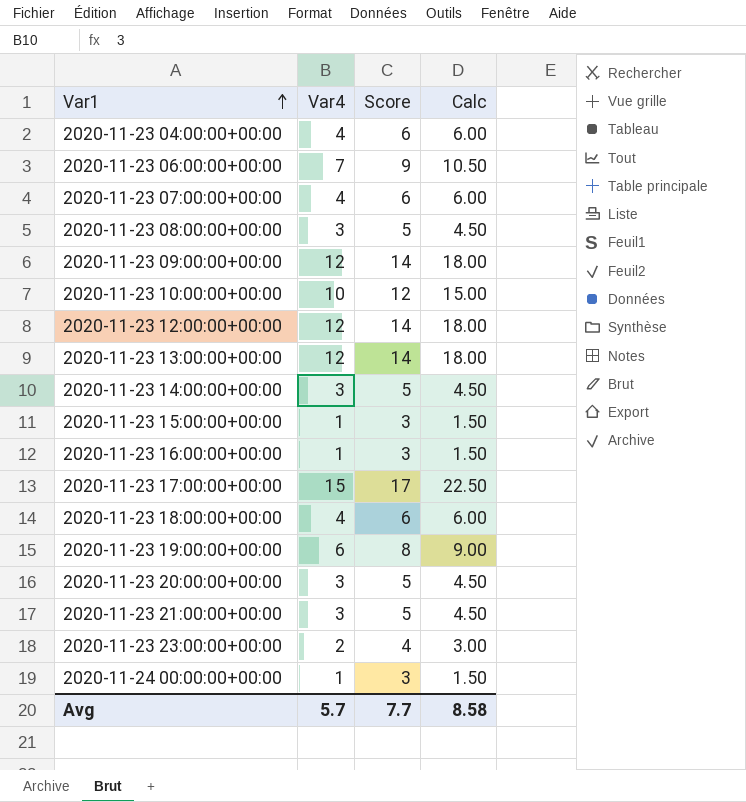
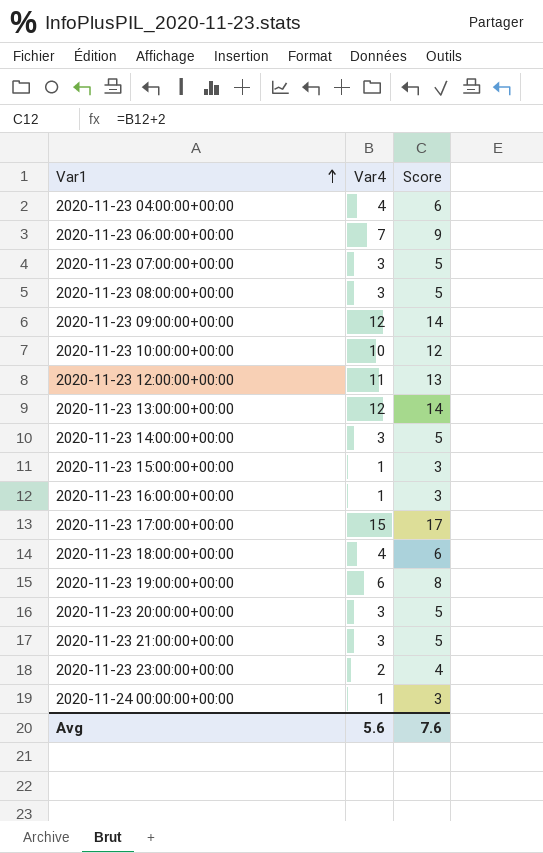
column Calc | formula: [Var4] * 1.5 -> none
2020-11-23 07:00:00+00:00 | Var4: 4 -> 3
2020-11-23 07:00:00+00:00 | Score: 6 -> 5
2020-11-23 12:00:00+00:00 | Var4: 12 -> 11
2020-11-23 12:00:00+00:00 | Score: 14 -> 13
Avg | Var4: 5.7 -> 5.6
Avg | Score: 7.7 -> 7.6

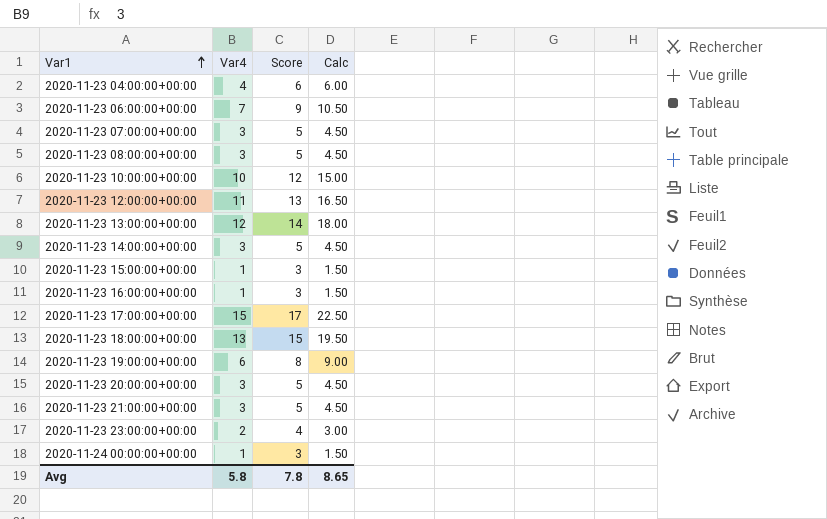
column Calc | formula: none -> [Var4] * 1.5
row 2020-11-23 09:00:00+00:00: 12 | 14 -> none
2020-11-23 18:00:00+00:00 | Var4: 4 -> 13
2020-11-23 18:00:00+00:00 | Score: 6 -> 15
Avg | Var4: 5.6 -> 5.8
Avg | Score: 7.6 -> 7.8

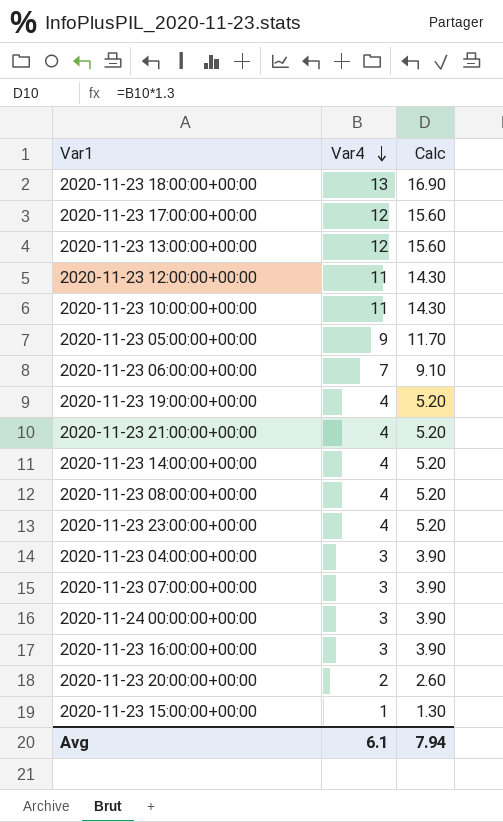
row order: Var1 ascending -> Var4 descending
column Score | formula: [Var4] + 2 -> none
column Calc | formula: [Var4] * 1.5 -> [Var4] * 1.3
2020-11-23 17:00:00+00:00 | Var4: 15 -> 12
2020-11-23 10:00:00+00:00 | Var4: 10 -> 11
row 2020-11-23 05:00:00+00:00: none -> 9 | 11.70
2020-11-23 19:00:00+00:00 | Var4: 6 -> 4
2020-11-23 21:00:00+00:00 | Var4: 3 -> 4
2020-11-23 14:00:00+00:00 | Var4: 3 -> 4
2020-11-23 08:00:00+00:00 | Var4: 3 -> 4
2020-11-23 23:00:00+00:00 | Var4: 2 -> 4
2020-11-23 04:00:00+00:00 | Var4: 4 -> 3
2020-11-24 00:00:00+00:00 | Var4: 1 -> 3
2020-11-23 16:00:00+00:00 | Var4: 1 -> 3
2020-11-23 20:00:00+00:00 | Var4: 3 -> 2
Avg | Var4: 5.8 -> 6.1
Avg | Calc: 8.65 -> 7.94

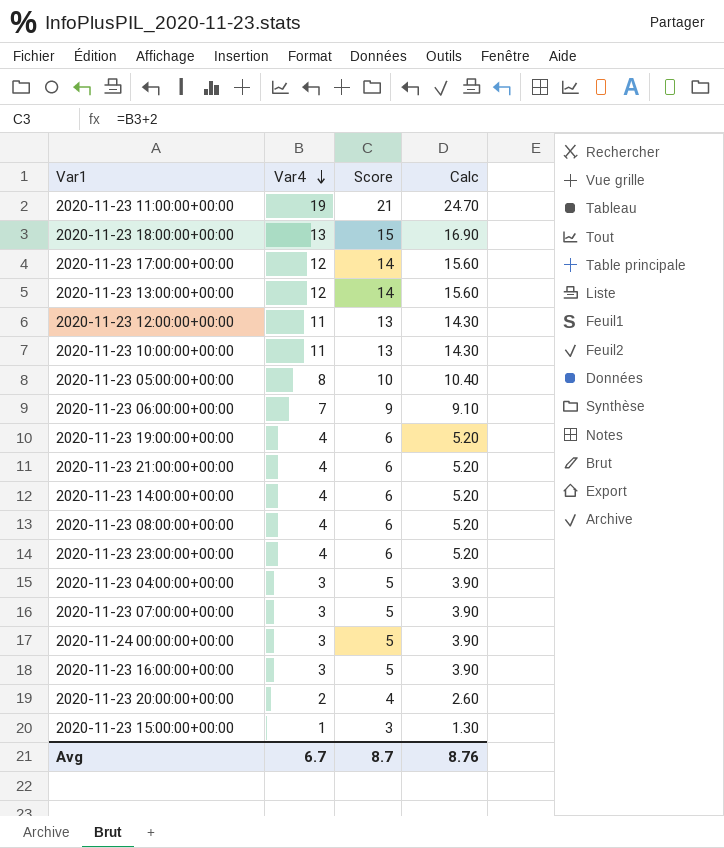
column Score | formula: none -> [Var4] + 2
row 2020-11-23 11:00:00+00:00: none -> 19 | 21 | 24.70
2020-11-23 05:00:00+00:00 | Var4: 9 -> 8
2020-11-23 05:00:00+00:00 | Calc: 11.70 -> 10.40
Avg | Var4: 6.1 -> 6.7
Avg | Calc: 7.94 -> 8.76

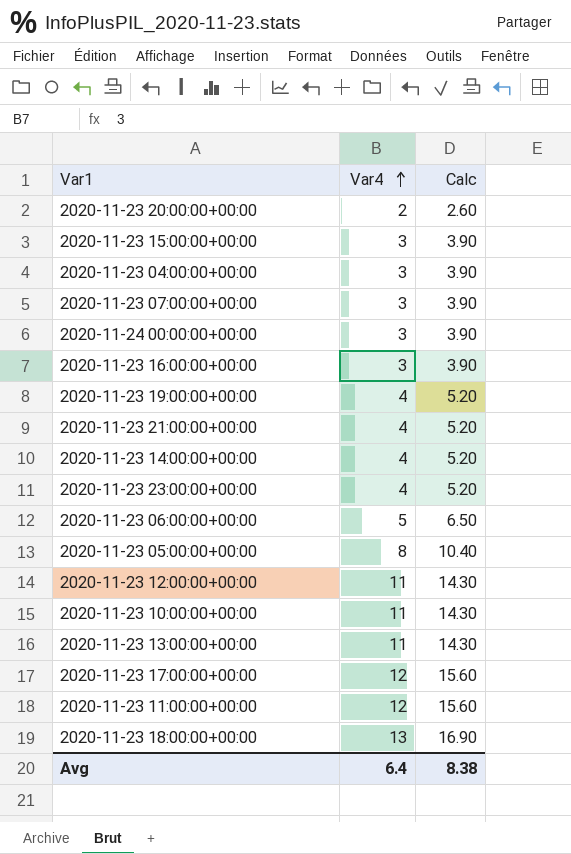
row order: Var4 descending -> Var4 ascending
column Score | formula: [Var4] + 2 -> none
row 2020-11-23 08:00:00+00:00: 4 | 6 | 5.20 -> none
2020-11-23 15:00:00+00:00 | Var4: 1 -> 3
2020-11-23 15:00:00+00:00 | Calc: 1.30 -> 3.90
2020-11-23 06:00:00+00:00 | Var4: 7 -> 5
2020-11-23 06:00:00+00:00 | Calc: 9.10 -> 6.50
2020-11-23 13:00:00+00:00 | Var4: 12 -> 11
2020-11-23 13:00:00+00:00 | Calc: 15.60 -> 14.30
2020-11-23 11:00:00+00:00 | Var4: 19 -> 12
2020-11-23 11:00:00+00:00 | Calc: 24.70 -> 15.60
Avg | Var4: 6.7 -> 6.4
Avg | Calc: 8.76 -> 8.38

